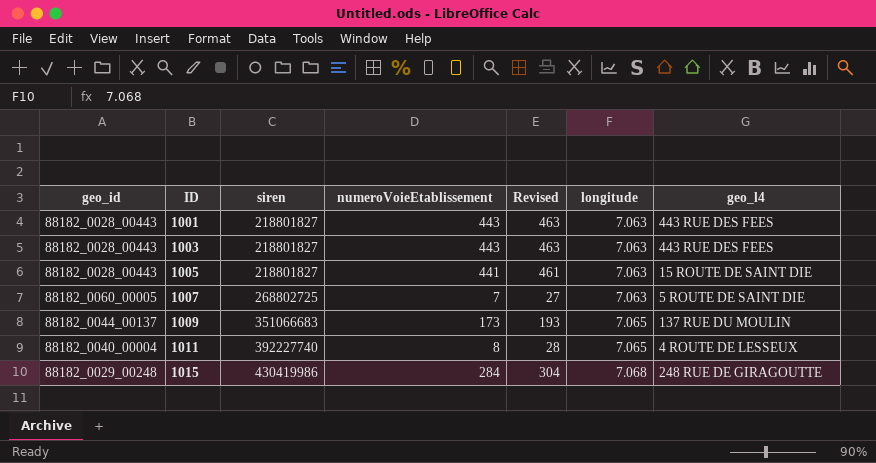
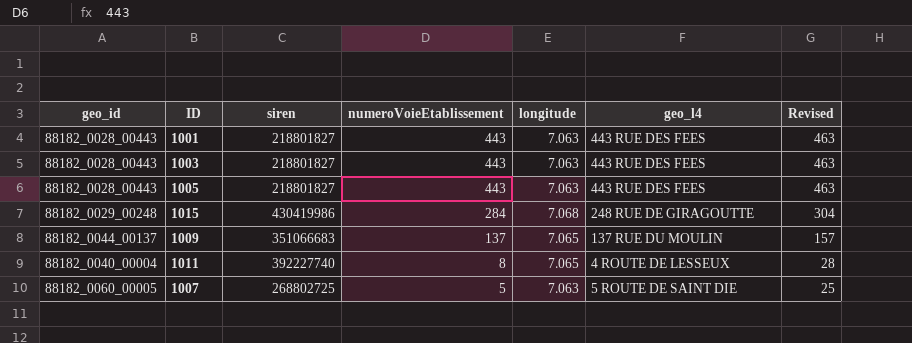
row order: ID ascending -> numeroVoieEtablissement descending
column Revised | position: 5 -> 7
1005 | numeroVoieEtablissement: 441 -> 443
1005 | geo_l4: 15 ROUTE DE SAINT DIE -> 443 RUE DES FEES
1005 | Revised: 461 -> 463
1009 | numeroVoieEtablissement: 173 -> 137
1009 | Revised: 193 -> 157
1007 | numeroVoieEtablissement: 7 -> 5
1007 | Revised: 27 -> 25

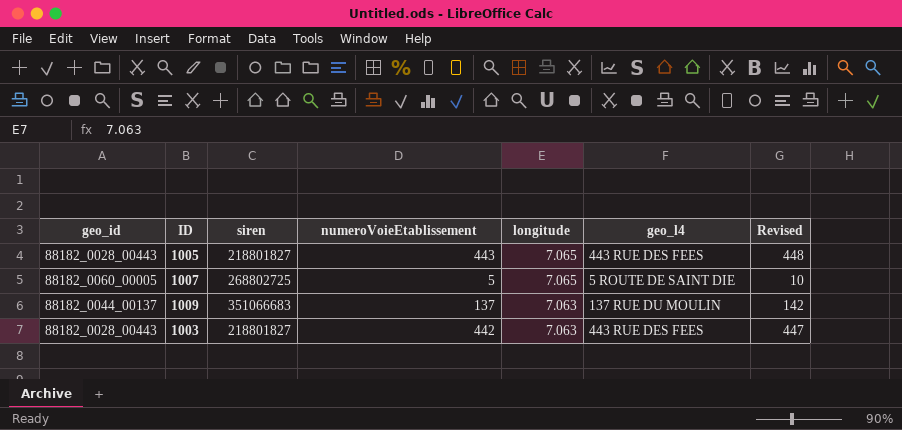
row order: numeroVoieEtablissement descending -> longitude descending
column Revised | formula: [numeroVoieEtablissement] + 20 -> [numeroVoieEtablissement] + 5
row 1001: 88182_0028_00443 | 218801827 | 443 | 7.063 | 443 RUE DES FEES | 463 -> none
row 1015: 88182_0029_00248 | 430419986 | 284 | 7.068 | 248 RUE DE GIRAGOUTTE | 304 -> none
row 1011: 88182_0040_00004 | 392227740 | 8 | 7.065 | 4 ROUTE DE LESSEUX | 28 -> none
1005 | longitude: 7.063 -> 7.065
1007 | longitude: 7.063 -> 7.065
1009 | longitude: 7.065 -> 7.063
1003 | numeroVoieEtablissement: 443 -> 442

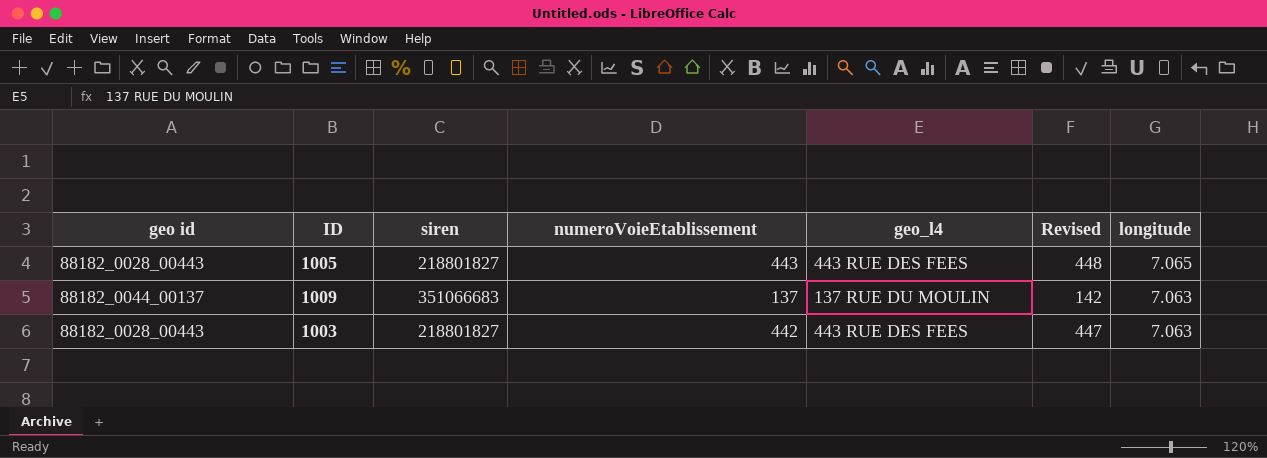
column name: geo_id -> geo id
column longitude | position: 5 -> 7
row 1007: 88182_0060_00005 | 268802725 | 5 | 7.065 | 5 ROUTE DE SAINT DIE | 10 -> none

